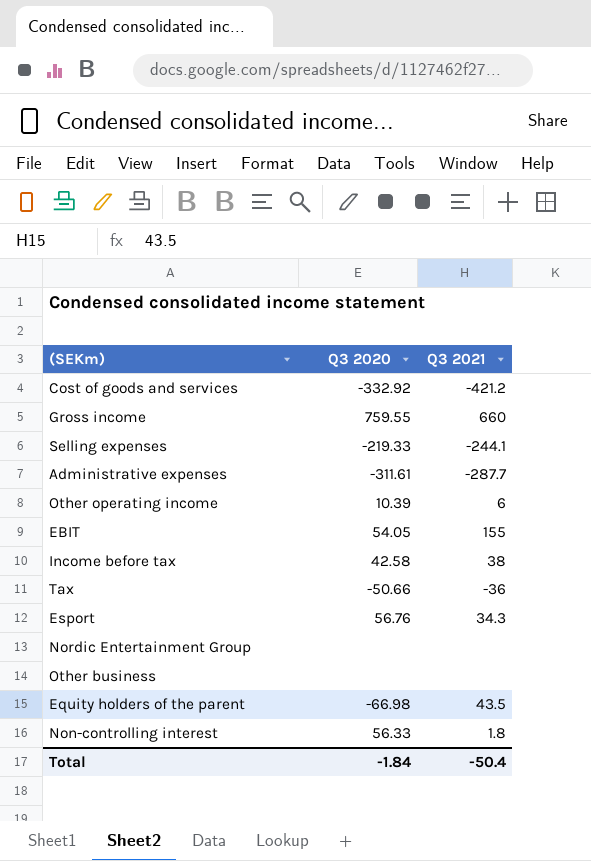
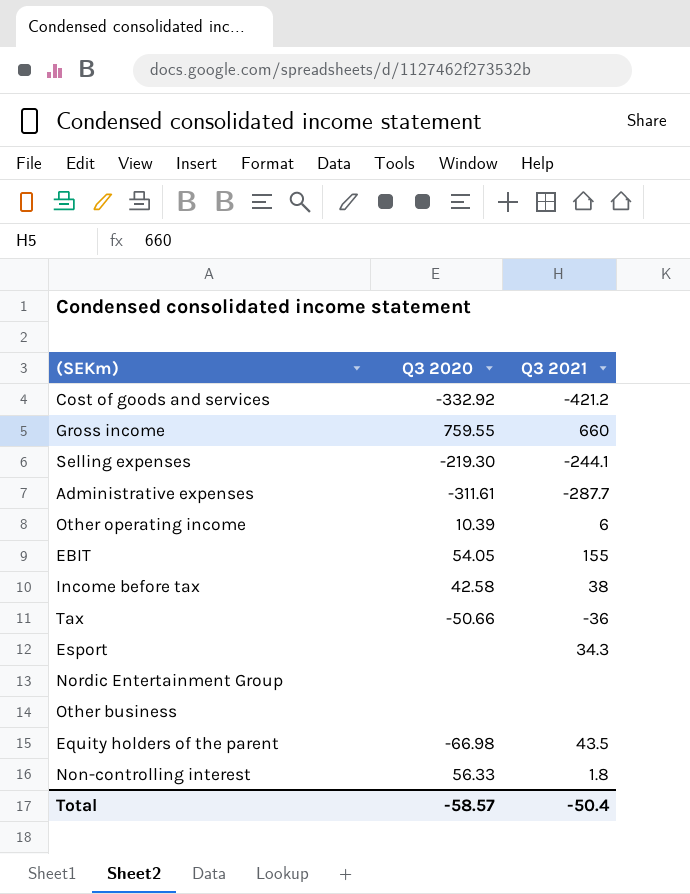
Selling expenses | Q3 2020: -219.33 -> -219.30
Esport | Q3 2020: 56.76 -> none
Total | Q3 2020: -1.84 -> -58.57

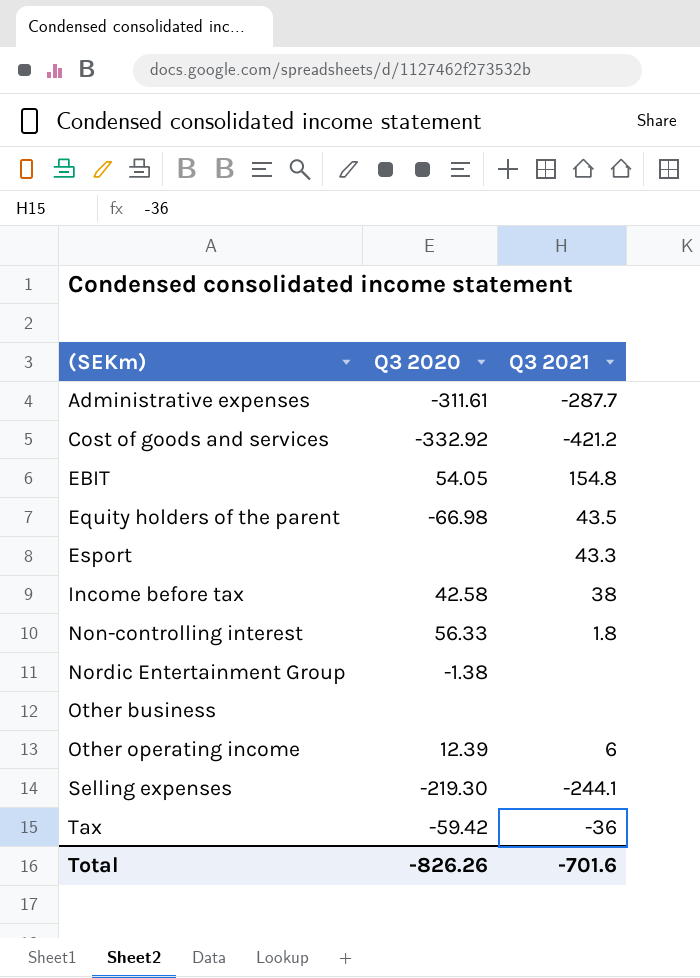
row order: none -> (SEKm) ascending
row Gross income: 759.55 | 660 -> none
EBIT | Q3 2021: 155 -> 154.8
Esport | Q3 2021: 34.3 -> 43.3
Nordic Entertainment Group | Q3 2020: none -> -1.38
Other operating income | Q3 2020: 10.39 -> 12.39
Tax | Q3 2020: -50.66 -> -59.42
Total | Q3 2020: -58.57 -> -826.26
Total | Q3 2021: -50.4 -> -701.6

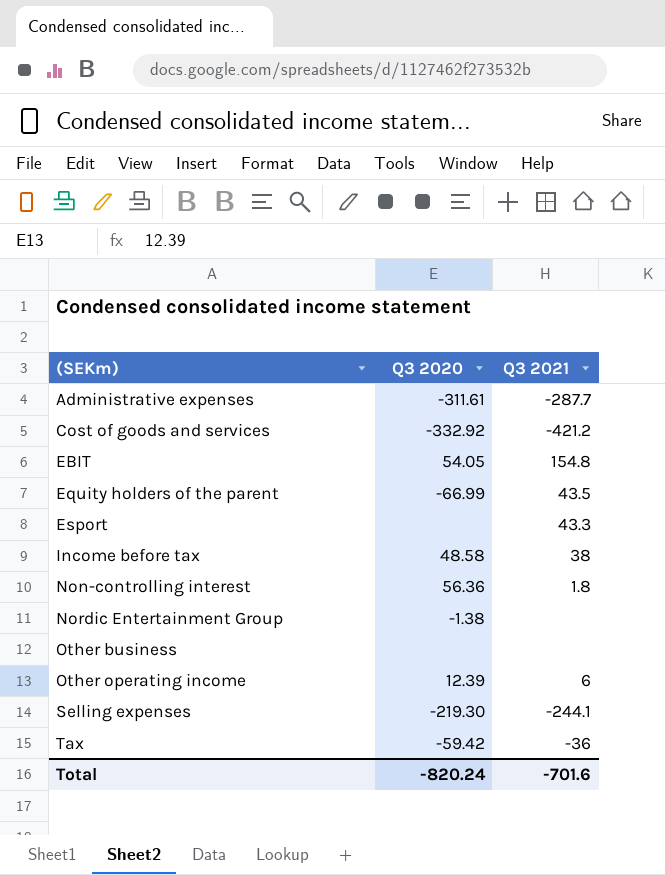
Equity holders of the parent | Q3 2020: -66.98 -> -66.99
Income before tax | Q3 2020: 42.58 -> 48.58
Non-controlling interest | Q3 2020: 56.33 -> 56.36
Total | Q3 2020: -826.26 -> -820.24

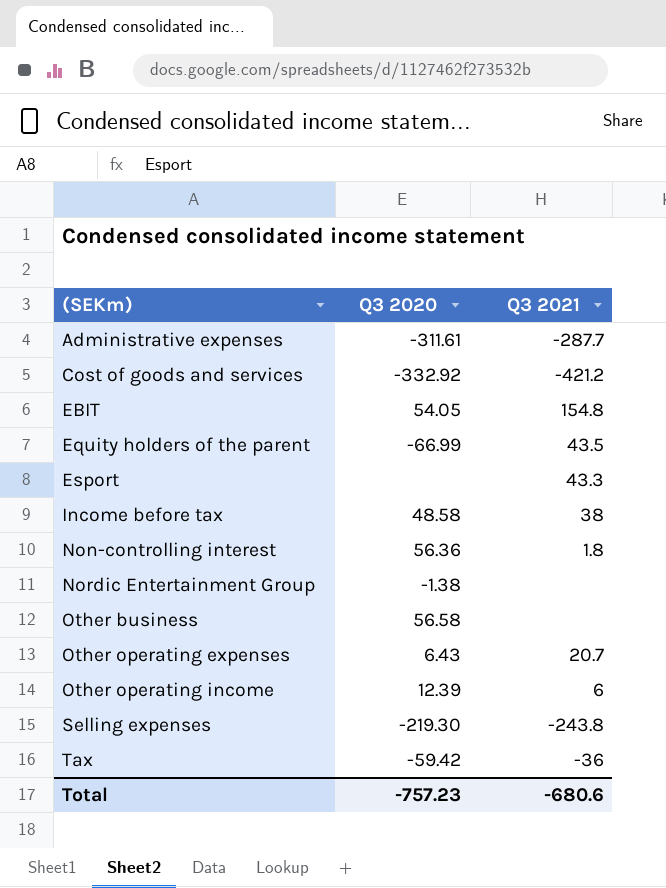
Other business | Q3 2020: none -> 56.58
row Other operating expenses: none -> 6.43 | 20.7
Selling expenses | Q3 2021: -244.1 -> -243.8
Total | Q3 2020: -820.24 -> -757.23
Total | Q3 2021: -701.6 -> -680.6

